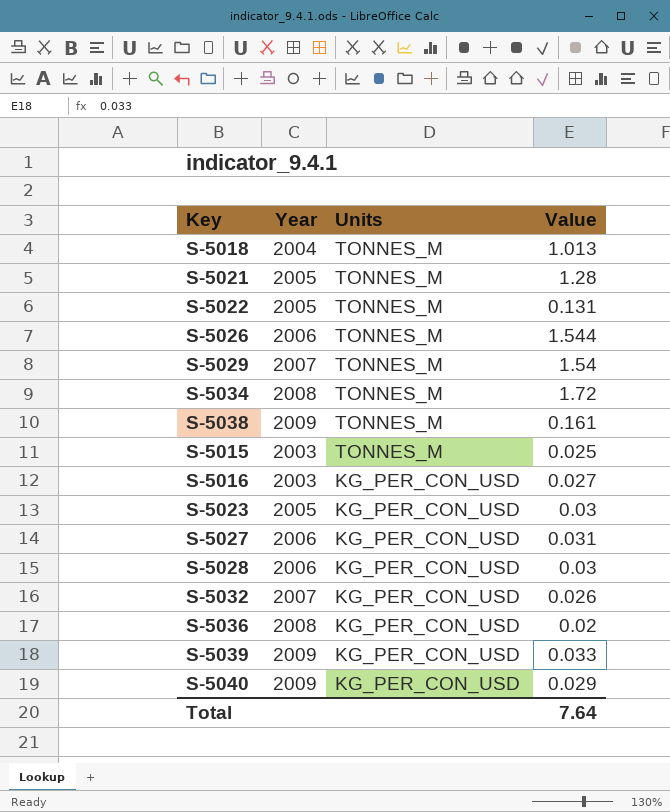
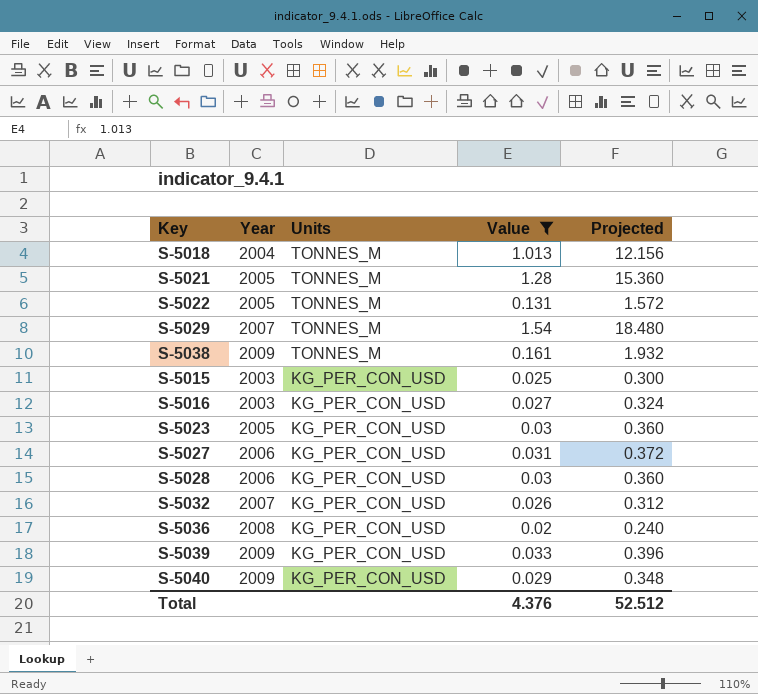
filter: none -> Value <= 1.54
column Projected | formula: none -> [Value] * 12
S-5015 | Units: TONNES_M -> KG_PER_CON_USD
Total | Value: 7.64 -> 4.376

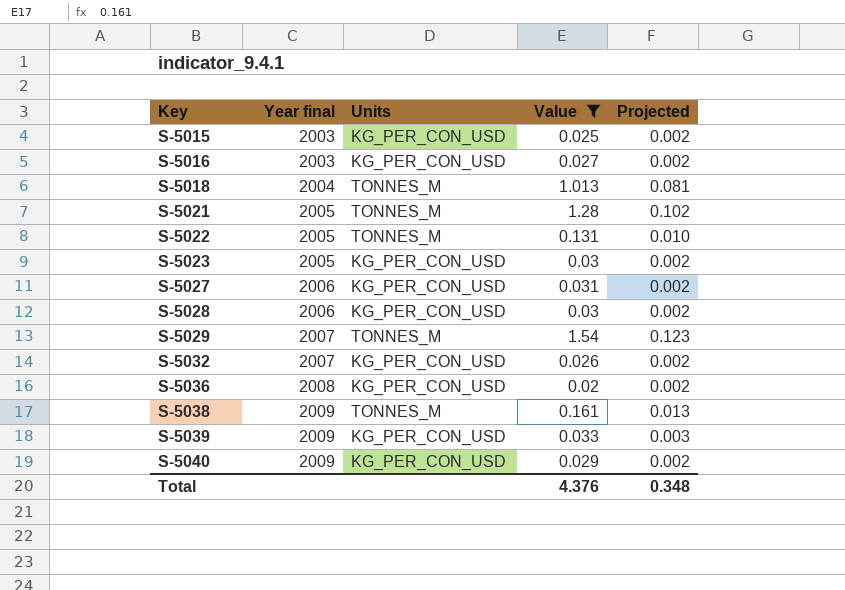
row order: Units descending -> Key ascending
column name: Year -> Year final
column Projected | formula: [Value] * 12 -> [Value] * 0.08
Total | Projected: 52.512 -> 0.348

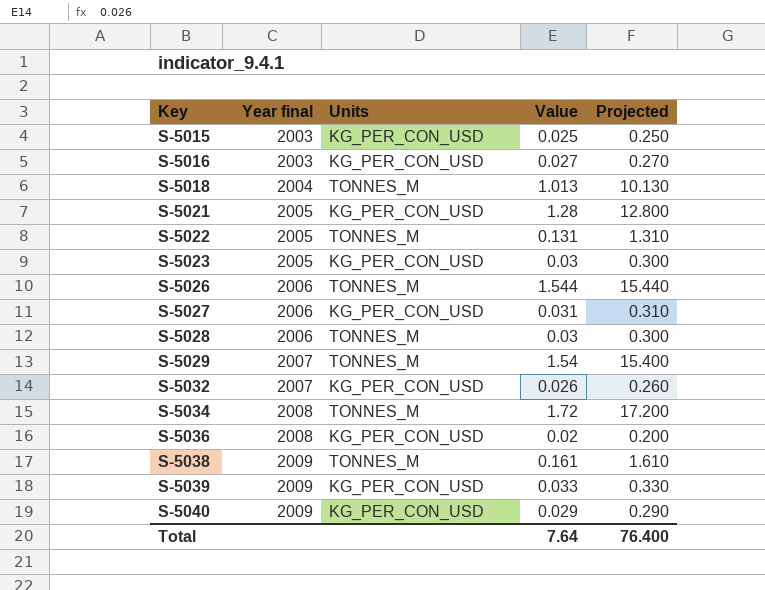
filter: Value <= 1.54 -> none
column Projected | formula: [Value] * 0.08 -> [Value] * 10
S-5021 | Units: TONNES_M -> KG_PER_CON_USD
S-5028 | Units: KG_PER_CON_USD -> TONNES_M
Total | Value: 4.376 -> 7.64
Total | Projected: 0.348 -> 76.400

